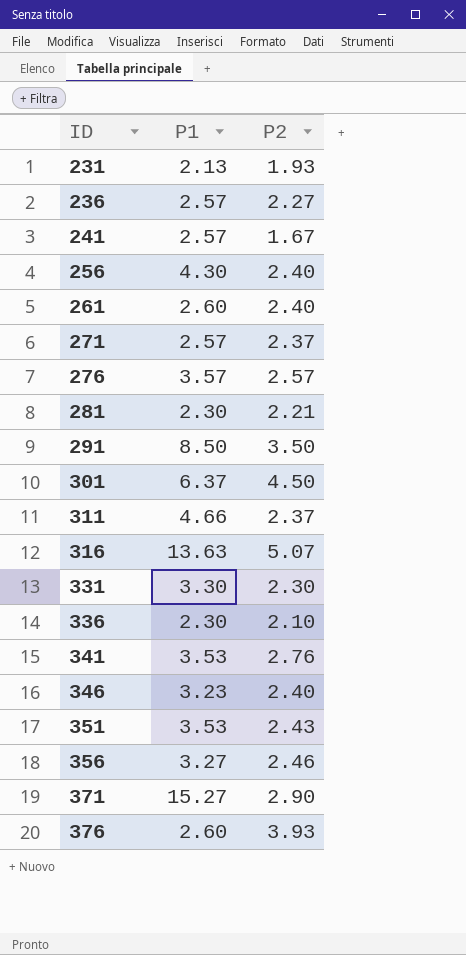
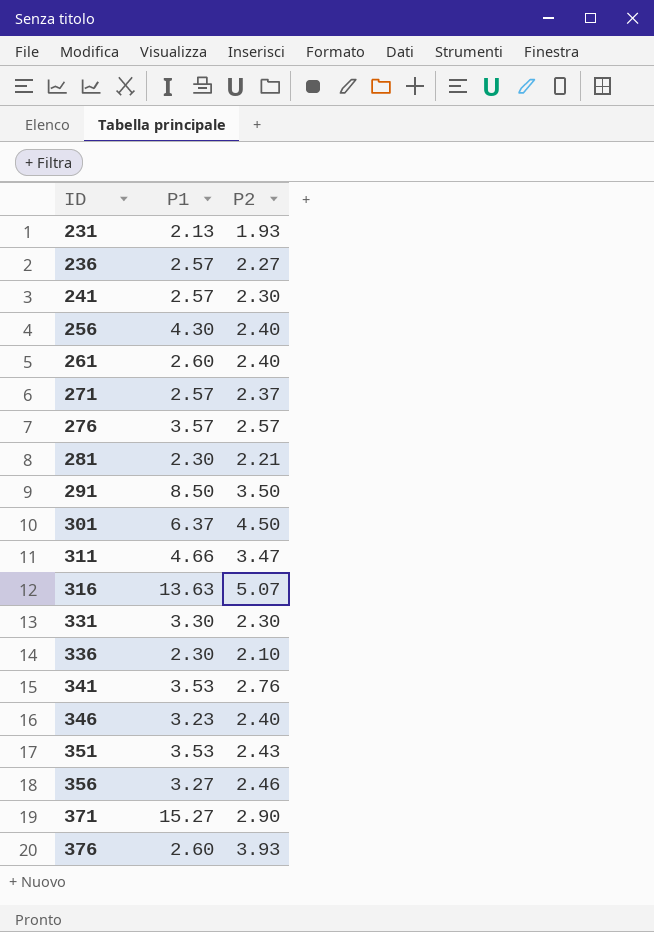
241 | P2: 1.67 -> 2.30
311 | P2: 2.37 -> 3.47

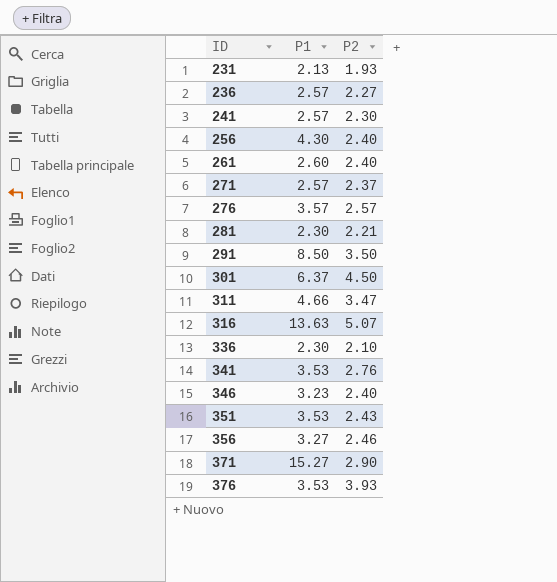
row 331: 3.30 | 2.30 -> none
376 | P1: 2.60 -> 3.53

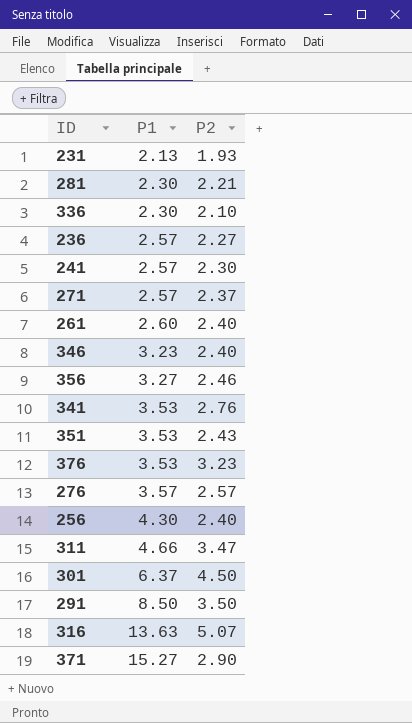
row order: ID ascending -> P1 ascending
376 | P2: 3.93 -> 3.23

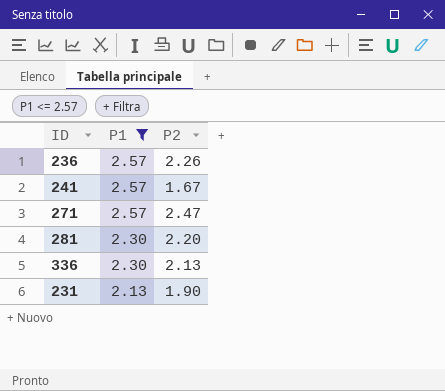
filter: none -> P1 <= 2.57
row order: P1 ascending -> P1 descending
236 | P2: 2.27 -> 2.26
241 | P2: 2.30 -> 1.67
271 | P2: 2.37 -> 2.47
281 | P2: 2.21 -> 2.20
336 | P2: 2.10 -> 2.13
231 | P2: 1.93 -> 1.90

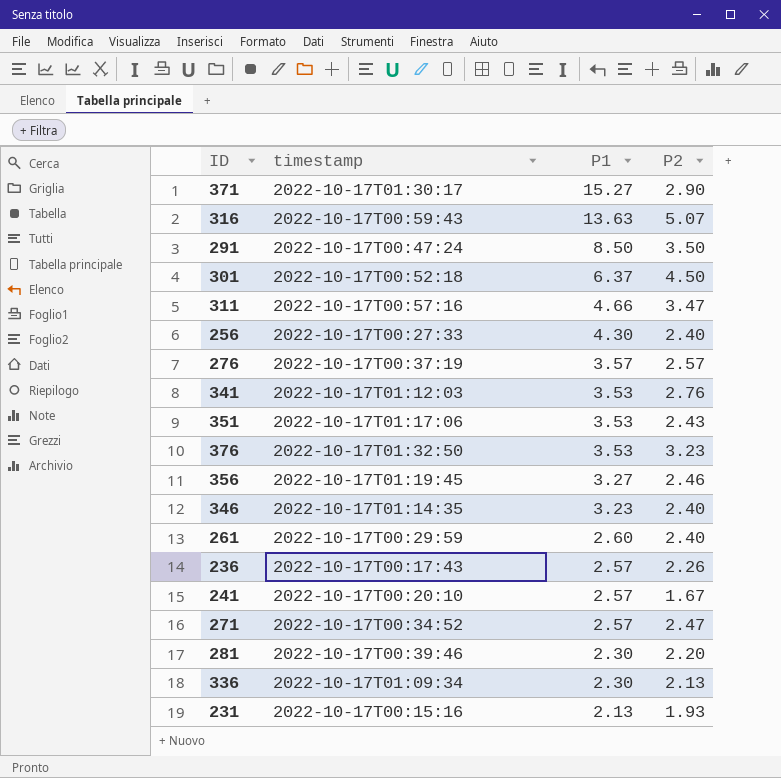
filter: P1 <= 2.57 -> none
column timestamp | position: none -> 2
231 | P2: 1.90 -> 1.93

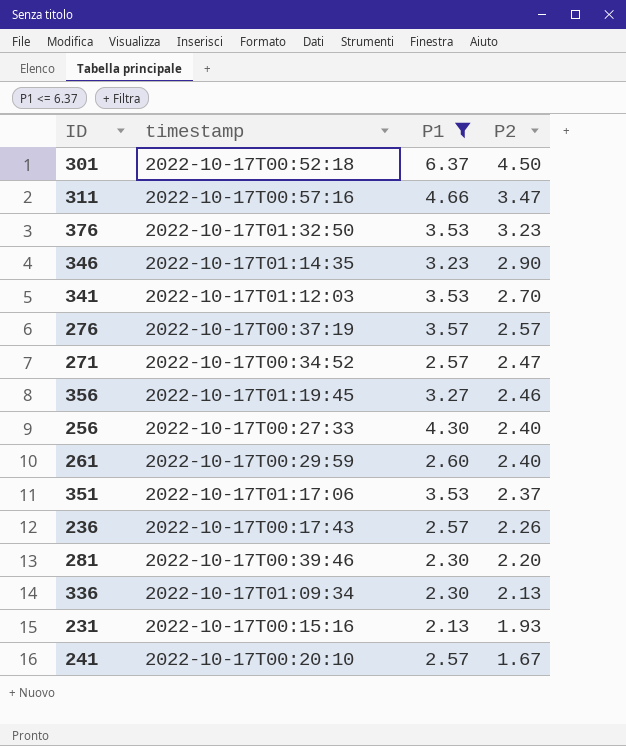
filter: none -> P1 <= 6.37
row order: P1 descending -> P2 descending
346 | P2: 2.40 -> 2.90
341 | P2: 2.76 -> 2.70
351 | P2: 2.43 -> 2.37

